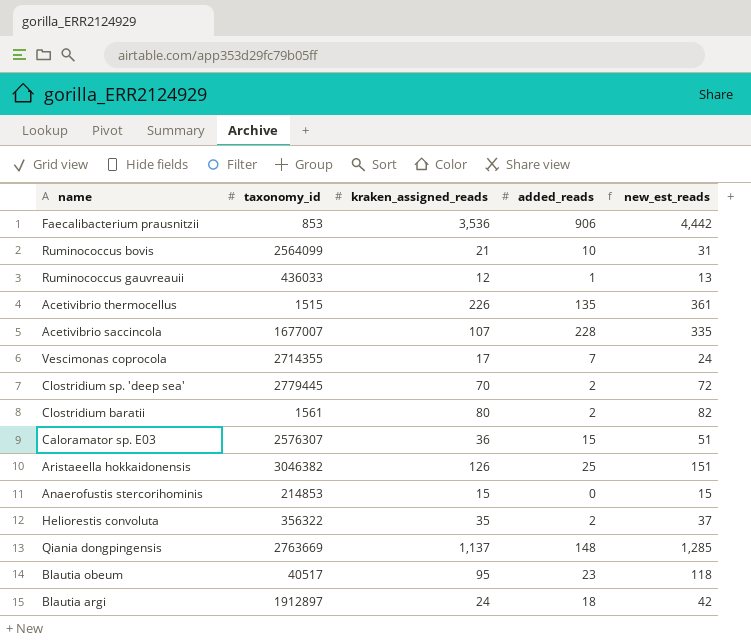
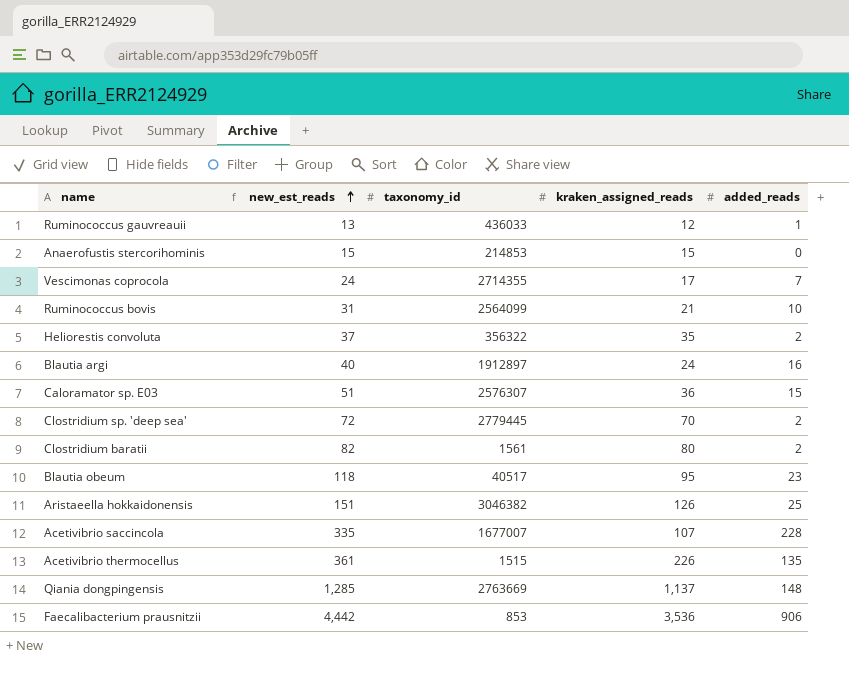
row order: none -> new_est_reads ascending
column new_est_reads | position: 5 -> 2
Blautia argi | new_est_reads: 42 -> 40
Blautia argi | added_reads: 18 -> 16

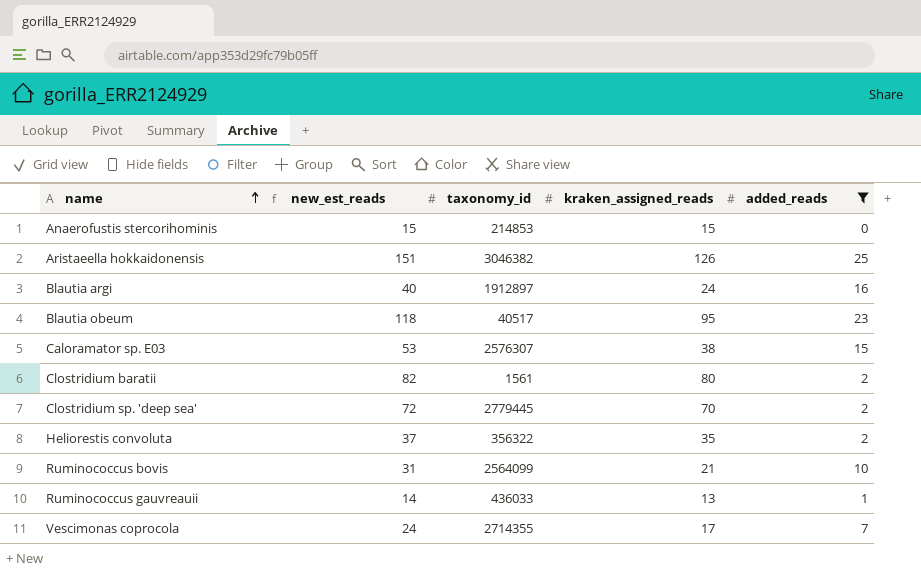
filter: none -> added_reads <= 25
row order: new_est_reads ascending -> name ascending
Caloramator sp. E03 | new_est_reads: 51 -> 53
Caloramator sp. E03 | kraken_assigned_reads: 36 -> 38
Ruminococcus gauvreauii | new_est_reads: 13 -> 14
Ruminococcus gauvreauii | kraken_assigned_reads: 12 -> 13

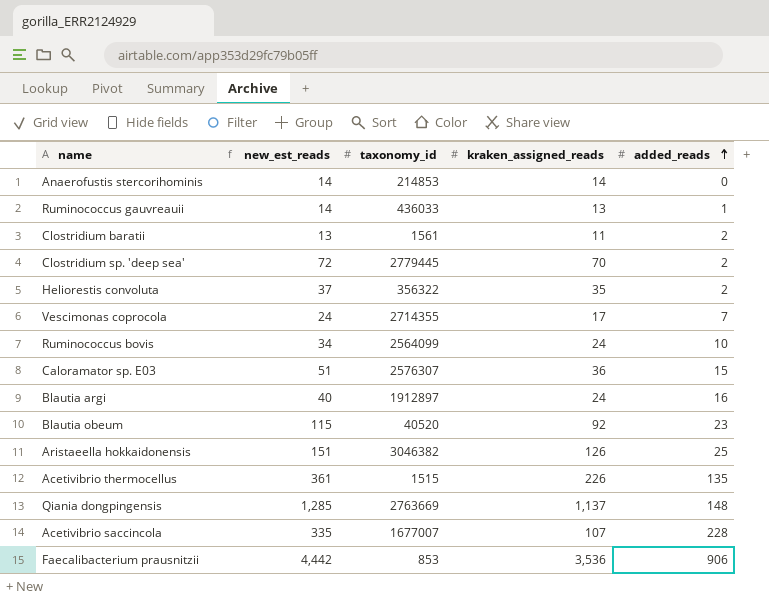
filter: added_reads <= 25 -> none
row order: name ascending -> added_reads ascending
Anaerofustis stercorihominis | new_est_reads: 15 -> 14
Anaerofustis stercorihominis | kraken_assigned_reads: 15 -> 14
Clostridium baratii | new_est_reads: 82 -> 13
Clostridium baratii | kraken_assigned_reads: 80 -> 11
Ruminococcus bovis | new_est_reads: 31 -> 34
Ruminococcus bovis | kraken_assigned_reads: 21 -> 24
Caloramator sp. E03 | new_est_reads: 53 -> 51
Caloramator sp. E03 | kraken_assigned_reads: 38 -> 36
Blautia obeum | new_est_reads: 118 -> 115
Blautia obeum | taxonomy_id: 40517 -> 40520
Blautia obeum | kraken_assigned_reads: 95 -> 92

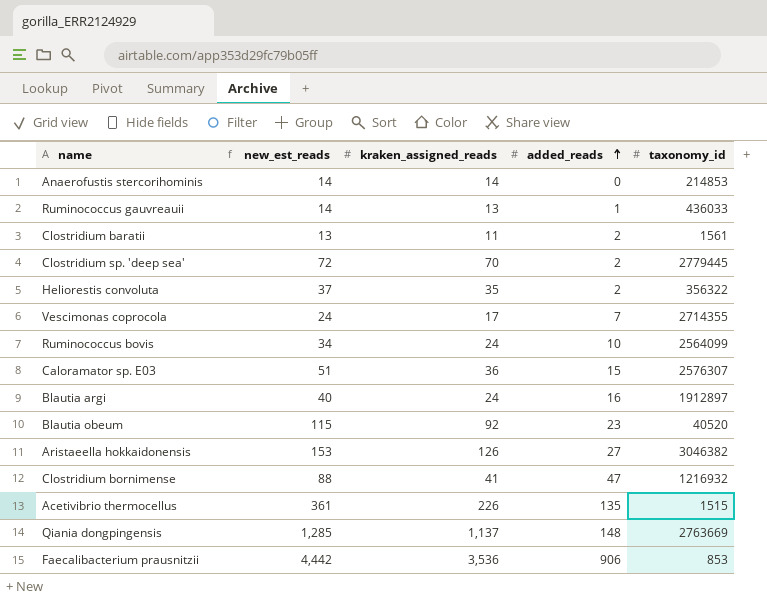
column taxonomy_id | position: 3 -> 5
row Acetivibrio saccincola: 335 | 1677007 | 107 | 228 -> none
Aristaeella hokkaidonensis | new_est_reads: 151 -> 153
Aristaeella hokkaidonensis | added_reads: 25 -> 27
row Clostridium bornimense: none -> 88 | 41 | 47 | 1216932

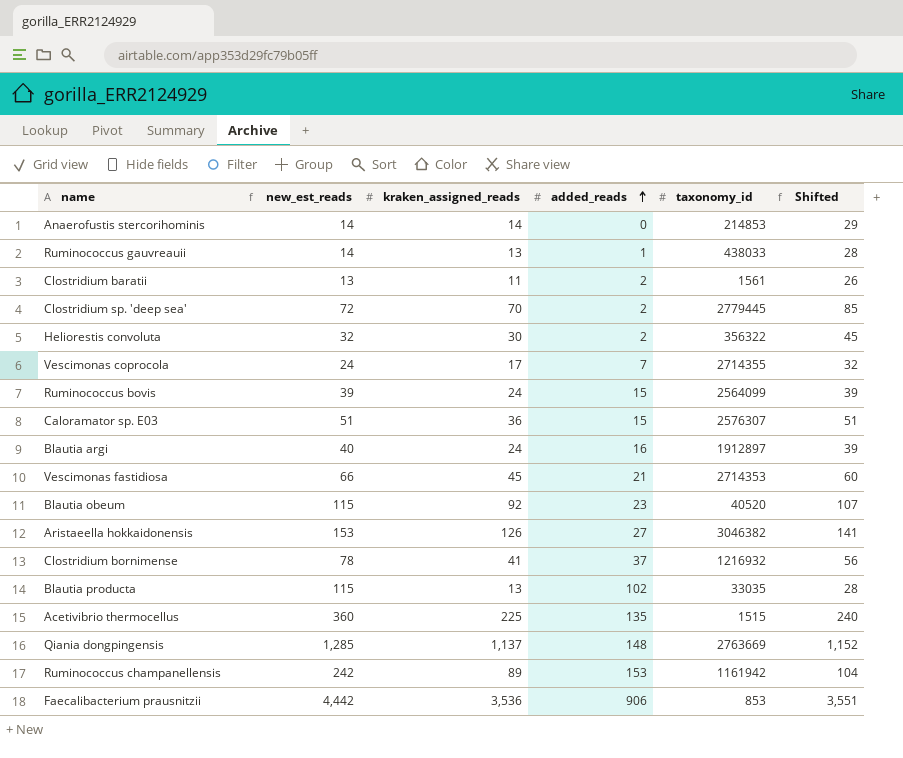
column Shifted | formula: none -> [kraken_assigned_reads] + 15
Ruminococcus gauvreauii | taxonomy_id: 436033 -> 438033
Heliorestis convoluta | new_est_reads: 37 -> 32
Heliorestis convoluta | kraken_assigned_reads: 35 -> 30
Ruminococcus bovis | new_est_reads: 34 -> 39
Ruminococcus bovis | added_reads: 10 -> 15
row Vescimonas fastidiosa: none -> 66 | 45 | 21 | 2714353 | 60
Clostridium bornimense | new_est_reads: 88 -> 78
Clostridium bornimense | added_reads: 47 -> 37
row Blautia producta: none -> 115 | 13 | 102 | 33035 | 28
Acetivibrio thermocellus | new_est_reads: 361 -> 360
Acetivibrio thermocellus | kraken_assigned_reads: 226 -> 225
row Ruminococcus champanellensis: none -> 242 | 89 | 153 | 1161942 | 104

